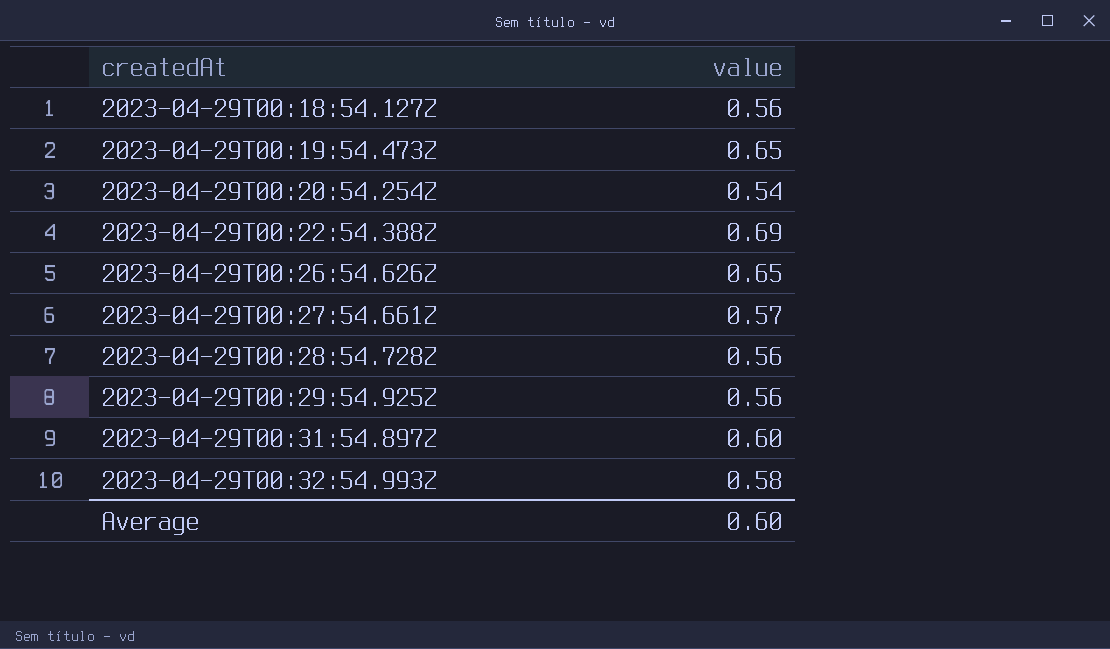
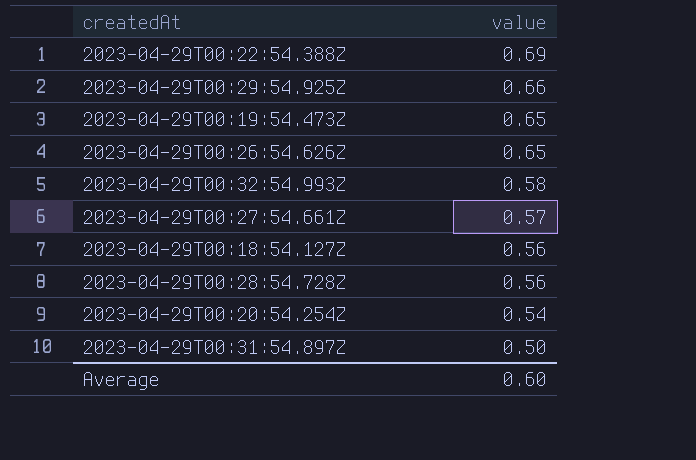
row order: createdAt ascending -> value descending
2023-04-29T00:29:54.925Z | value: 0.56 -> 0.66
2023-04-29T00:31:54.897Z | value: 0.60 -> 0.50

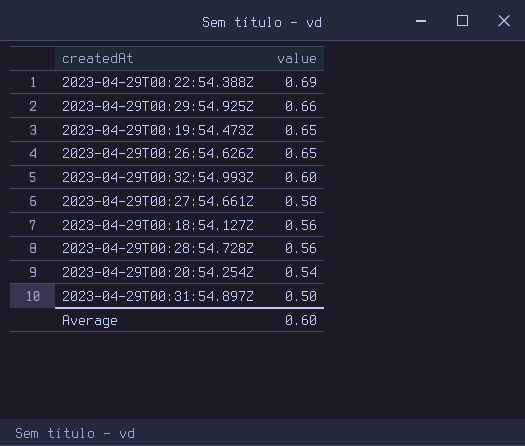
2023-04-29T00:32:54.993Z | value: 0.58 -> 0.60
2023-04-29T00:27:54.661Z | value: 0.57 -> 0.58

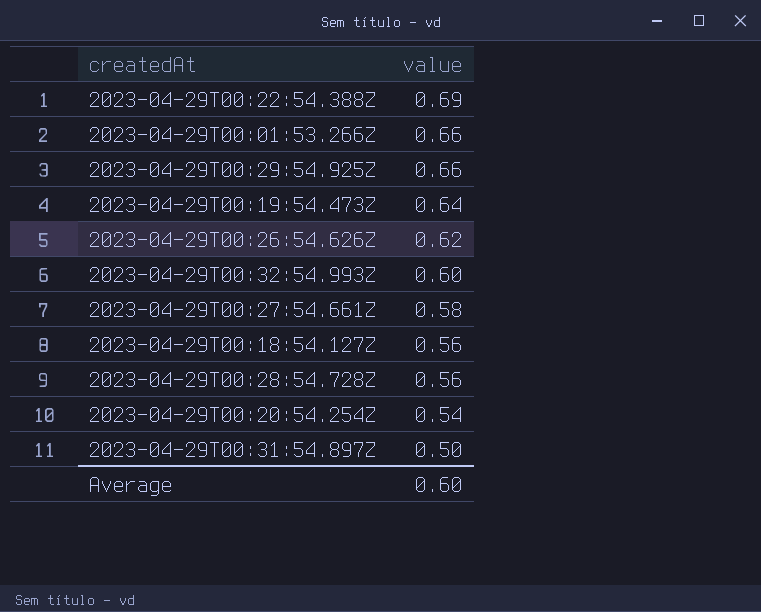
row 2023-04-29T00:01:53.266Z: none -> 0.66
2023-04-29T00:19:54.473Z | value: 0.65 -> 0.64
2023-04-29T00:26:54.626Z | value: 0.65 -> 0.62

